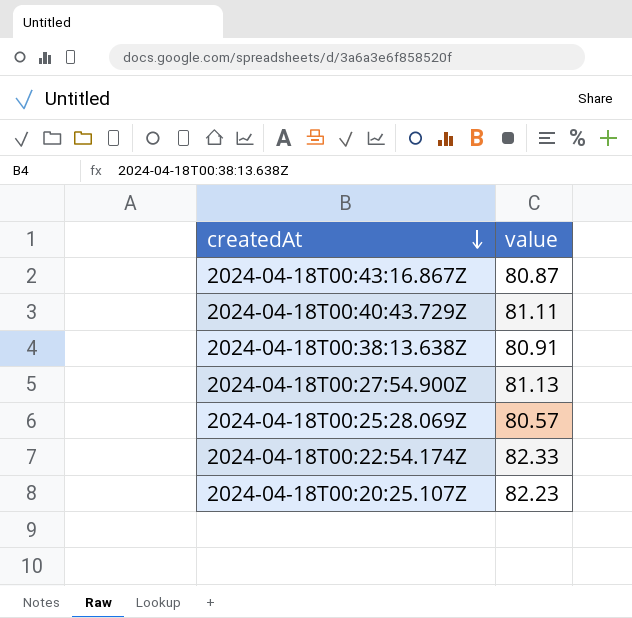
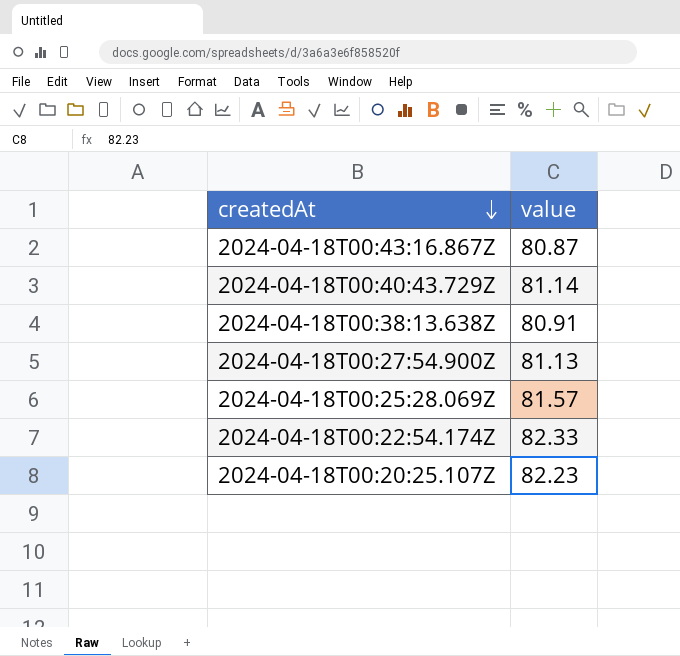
2024-04-18T00:40:43.729Z | value: 81.11 -> 81.14
2024-04-18T00:25:28.069Z | value: 80.57 -> 81.57

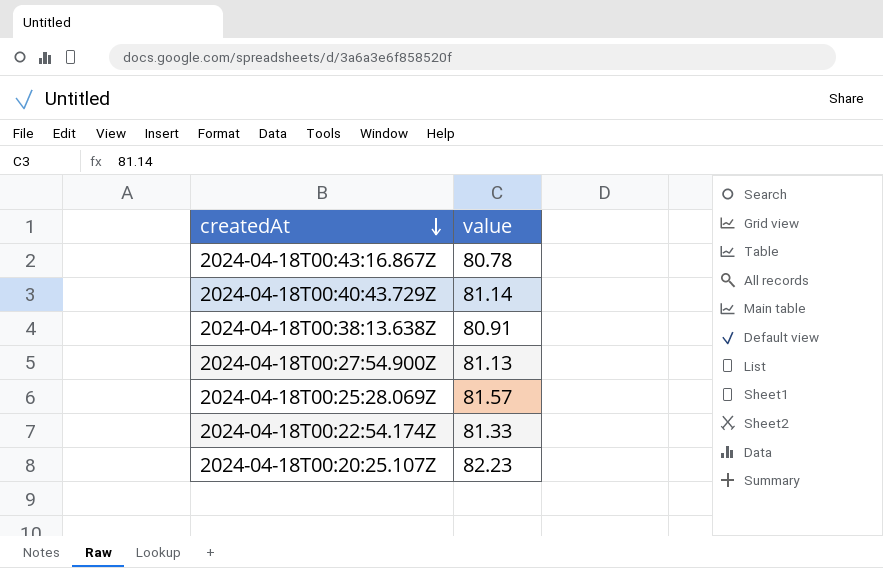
2024-04-18T00:43:16.867Z | value: 80.87 -> 80.78
2024-04-18T00:22:54.174Z | value: 82.33 -> 81.33

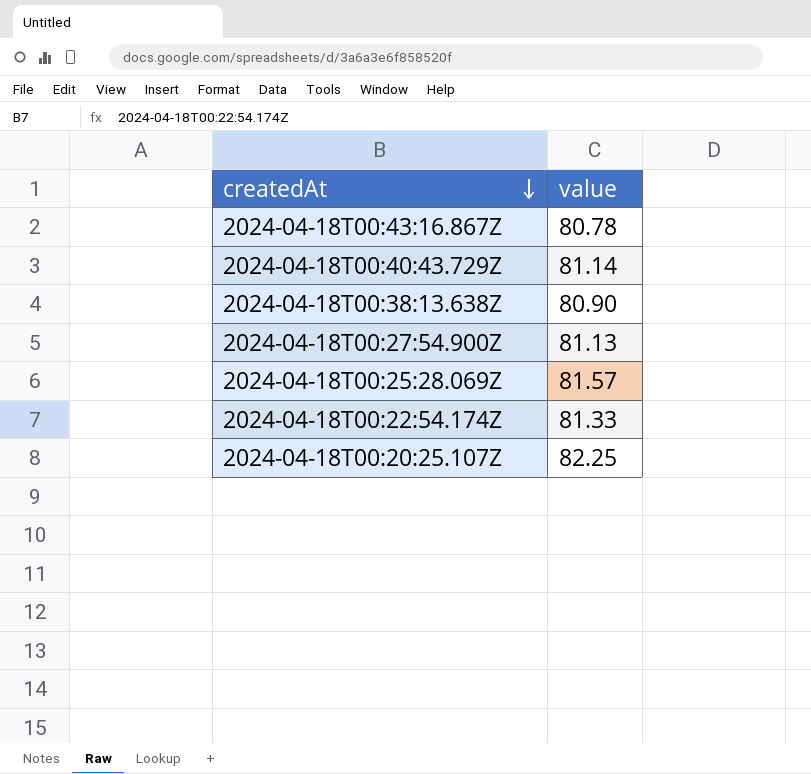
2024-04-18T00:38:13.638Z | value: 80.91 -> 80.90
2024-04-18T00:20:25.107Z | value: 82.23 -> 82.25

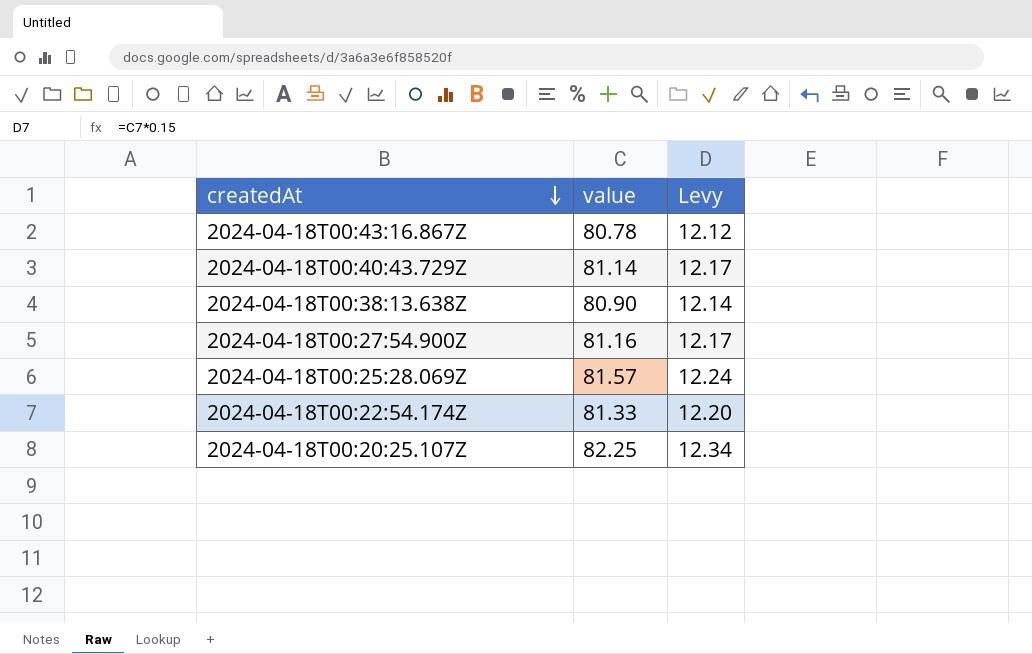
column Levy | formula: none -> [value] * 0.15
2024-04-18T00:27:54.900Z | value: 81.13 -> 81.16

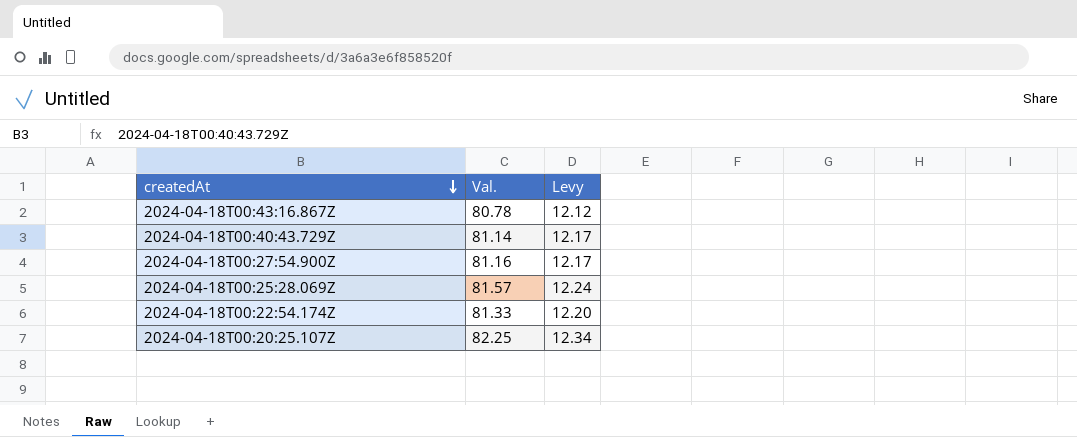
column name: value -> Val.
row 2024-04-18T00:38:13.638Z: 80.90 | 12.14 -> none

